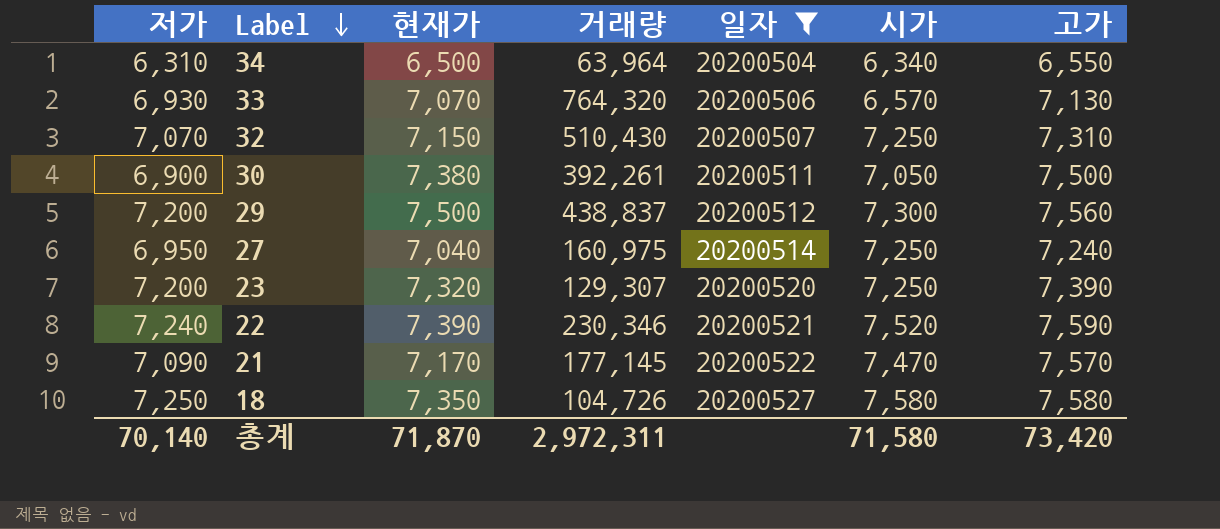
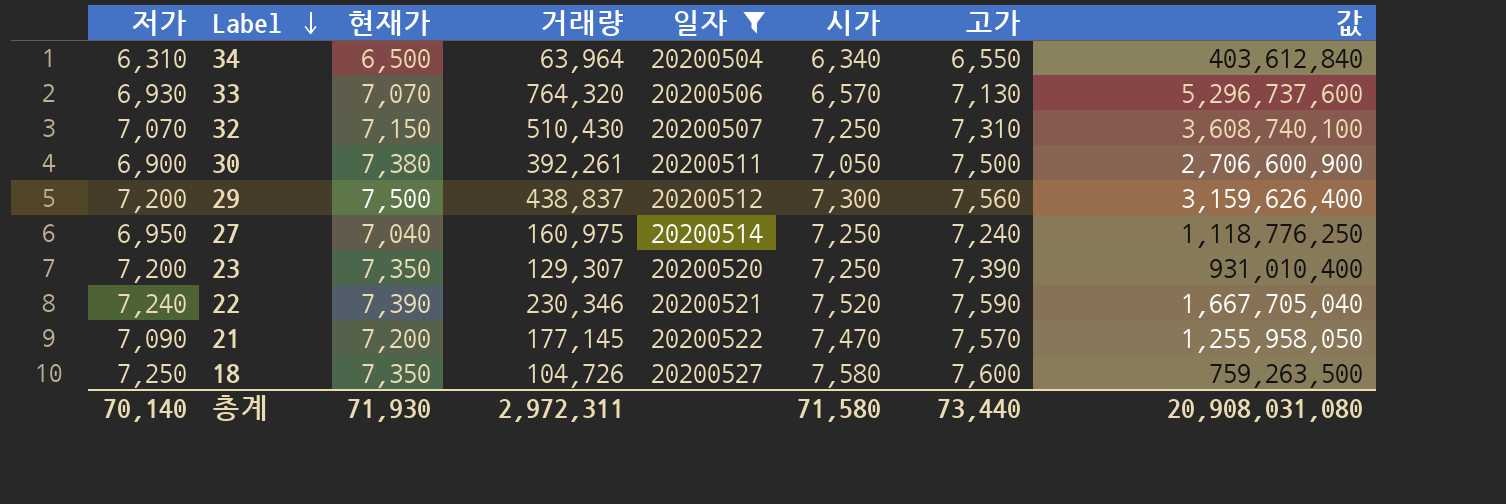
column 값 | formula: none -> [저가] * [거래량]
23 | 현재가: 7,320 -> 7,350
21 | 현재가: 7,170 -> 7,200
18 | 고가: 7,580 -> 7,600
총계 | 현재가: 71,870 -> 71,930
총계 | 고가: 73,420 -> 73,440

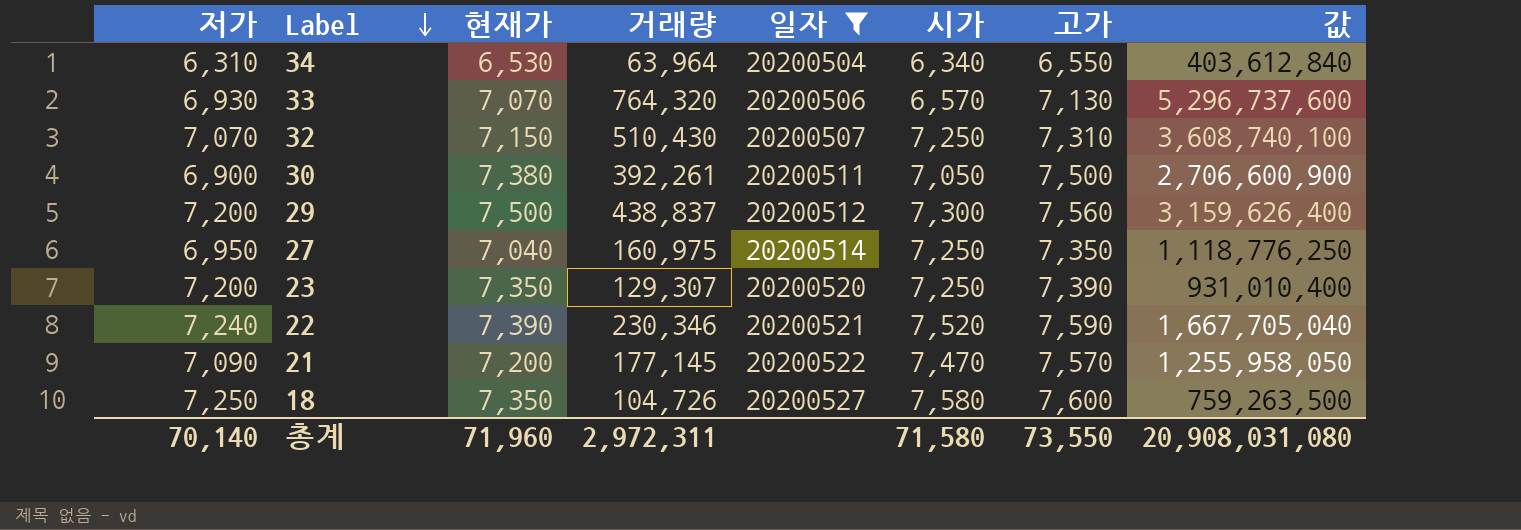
34 | 현재가: 6,500 -> 6,530
27 | 고가: 7,240 -> 7,350
총계 | 현재가: 71,930 -> 71,960
총계 | 고가: 73,440 -> 73,550

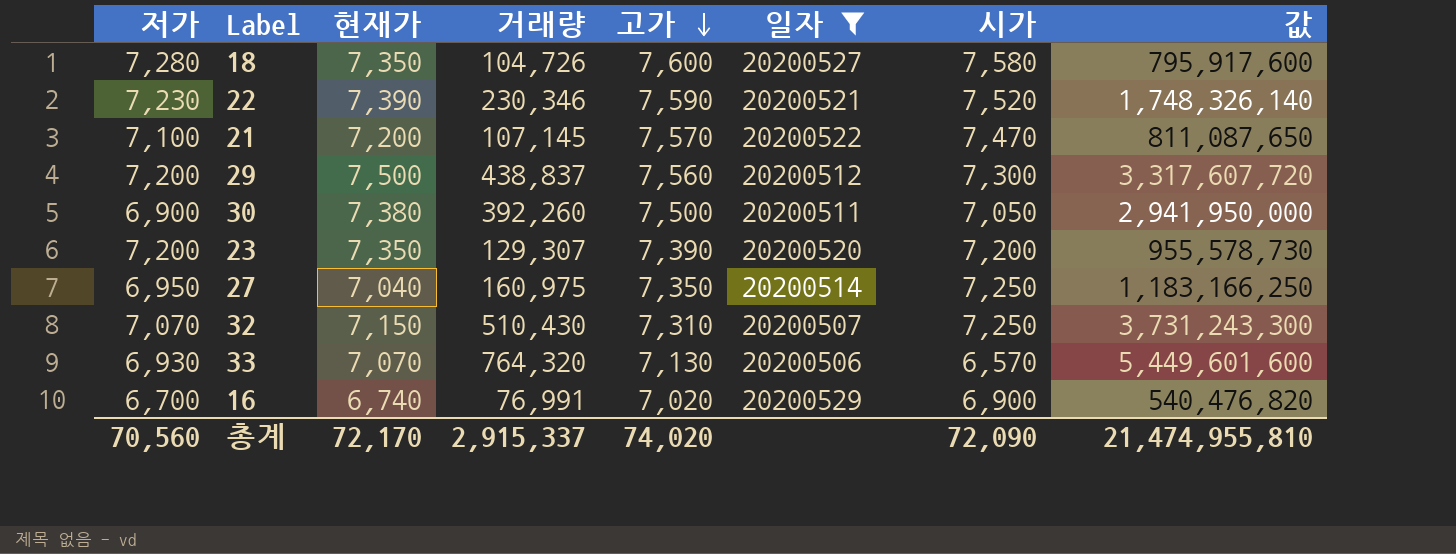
row order: Label descending -> 고가 descending
column 고가 | position: 7 -> 5
column 값 | formula: [저가] * [거래량] -> [거래량] * [고가]
row 34: 6,310 | 6,530 | 63,964 | 20200504 | 6,340 | 6,550 | 403,612,840 -> none
18 | 저가: 7,250 -> 7,280
22 | 저가: 7,240 -> 7,230
21 | 저가: 7,090 -> 7,100
21 | 거래량: 177,145 -> 107,145
30 | 거래량: 392,261 -> 392,260
23 | 시가: 7,250 -> 7,200
row 16: none -> 6,700 | 6,740 | 76,991 | 7,020 | 20200529 | 6,900 | 540,476,820
총계 | 저가: 70,140 -> 70,560
총계 | 현재가: 71,960 -> 72,170
총계 | 거래량: 2,972,311 -> 2,915,337
총계 | 고가: 73,550 -> 74,020
총계 | 시가: 71,580 -> 72,090
총계 | 값: 20,908,031,080 -> 21,474,955,810

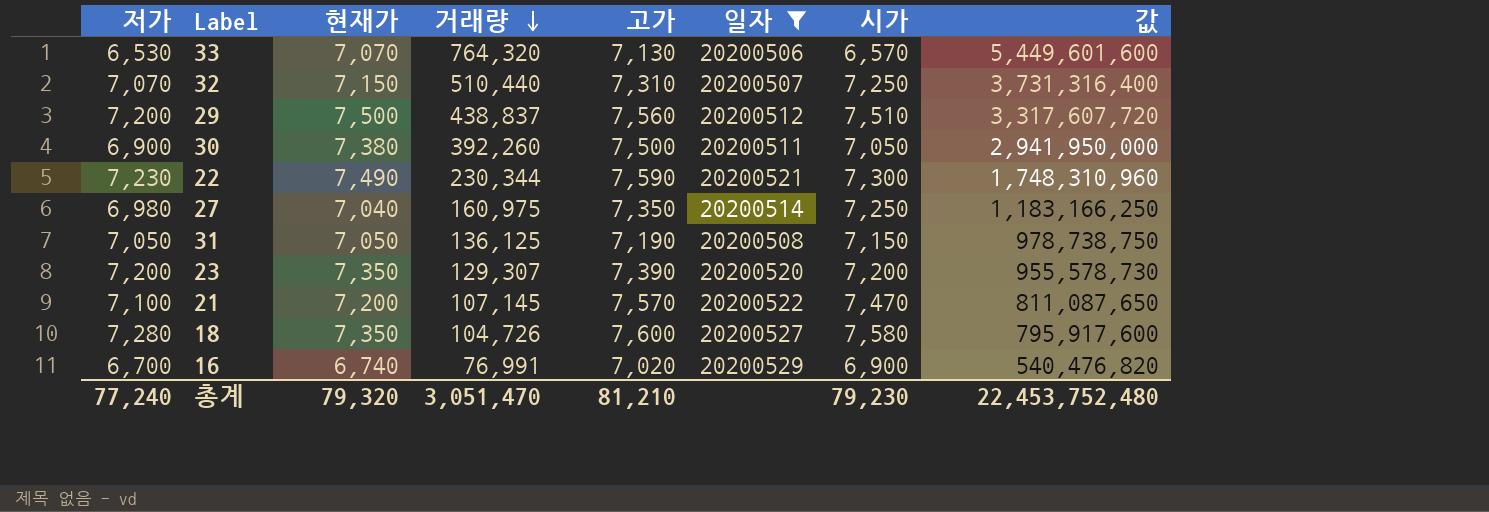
row order: 고가 descending -> 거래량 descending
33 | 저가: 6,930 -> 6,530
32 | 거래량: 510,430 -> 510,440
32 | 값: 3,731,243,300 -> 3,731,316,400
29 | 시가: 7,300 -> 7,510
22 | 현재가: 7,390 -> 7,490
22 | 거래량: 230,346 -> 230,344
22 | 시가: 7,520 -> 7,300
22 | 값: 1,748,326,140 -> 1,748,310,960
27 | 저가: 6,950 -> 6,980
row 31: none -> 7,050 | 7,050 | 136,125 | 7,190 | 20200508 | 7,150 | 978,738,750
총계 | 저가: 70,560 -> 77,240
총계 | 현재가: 72,170 -> 79,320
총계 | 거래량: 2,915,337 -> 3,051,470
총계 | 고가: 74,020 -> 81,210
총계 | 시가: 72,090 -> 79,230
총계 | 값: 21,474,955,810 -> 22,453,752,480

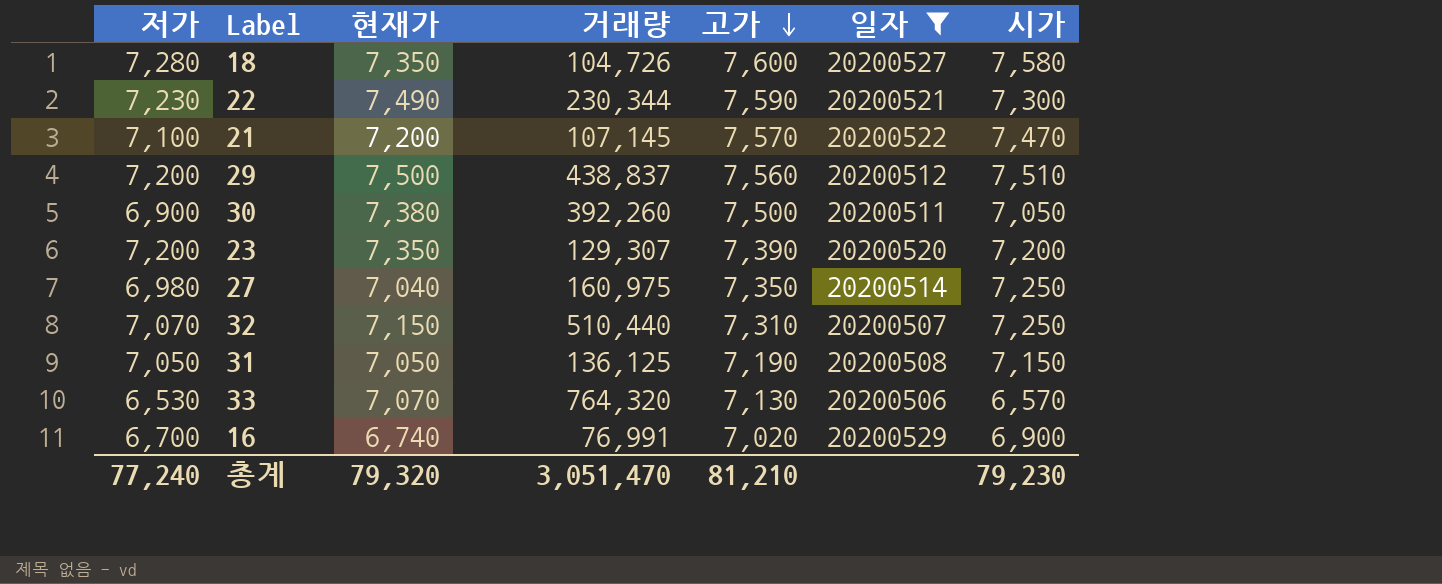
row order: 거래량 descending -> 고가 descending
column 값 | formula: [거래량] * [고가] -> none

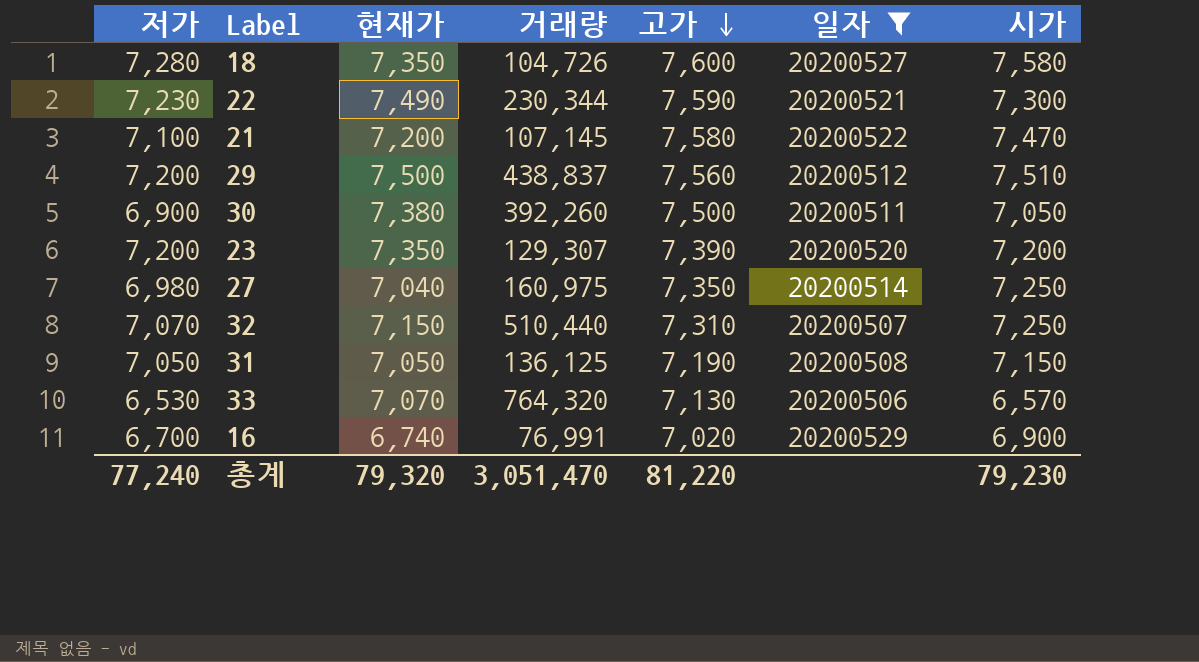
21 | 고가: 7,570 -> 7,580
총계 | 고가: 81,210 -> 81,220

